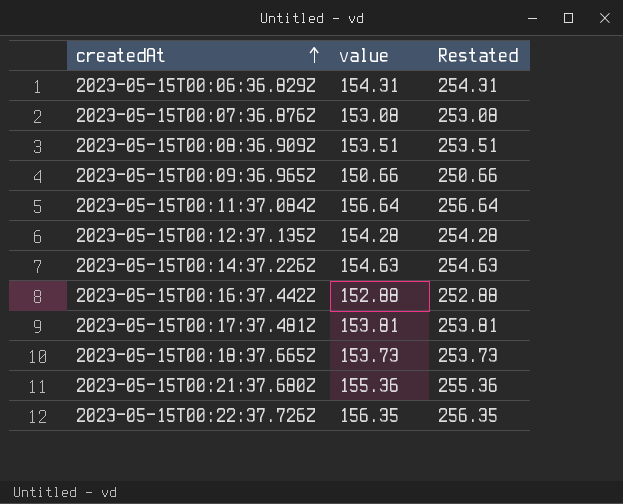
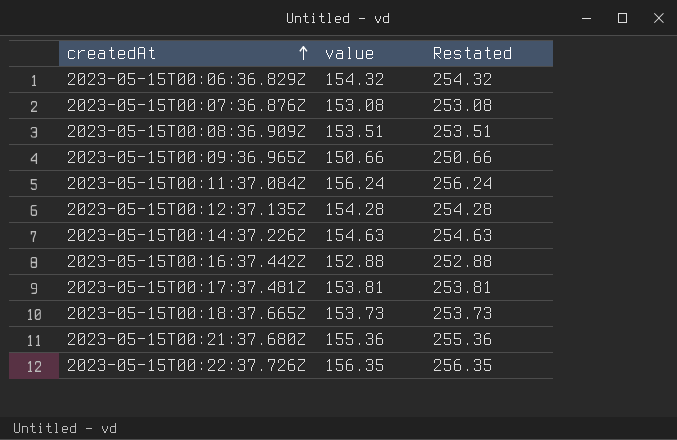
2023-05-15T00:06:36.829Z | value: 154.31 -> 154.32
2023-05-15T00:06:36.829Z | Restated: 254.31 -> 254.32
2023-05-15T00:11:37.084Z | value: 156.64 -> 156.24
2023-05-15T00:11:37.084Z | Restated: 256.64 -> 256.24

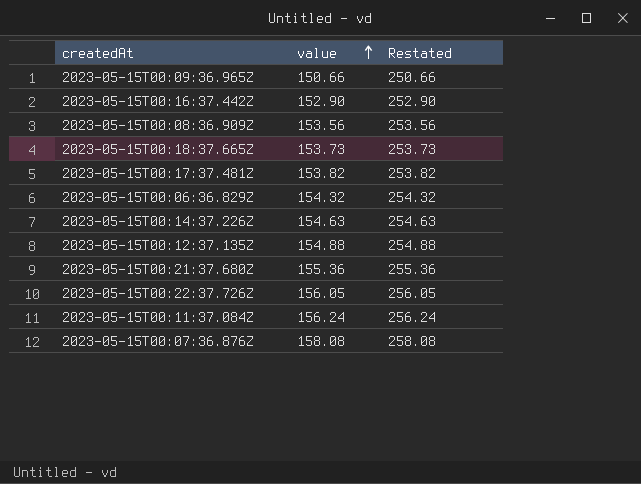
row order: createdAt ascending -> value ascending
2023-05-15T00:16:37.442Z | value: 152.88 -> 152.90
2023-05-15T00:16:37.442Z | Restated: 252.88 -> 252.90
2023-05-15T00:08:36.909Z | value: 153.51 -> 153.56
2023-05-15T00:08:36.909Z | Restated: 253.51 -> 253.56
2023-05-15T00:17:37.481Z | value: 153.81 -> 153.82
2023-05-15T00:17:37.481Z | Restated: 253.81 -> 253.82
2023-05-15T00:12:37.135Z | value: 154.28 -> 154.88
2023-05-15T00:12:37.135Z | Restated: 254.28 -> 254.88
2023-05-15T00:22:37.726Z | value: 156.35 -> 156.05
2023-05-15T00:22:37.726Z | Restated: 256.35 -> 256.05
2023-05-15T00:07:36.876Z | value: 153.08 -> 158.08
2023-05-15T00:07:36.876Z | Restated: 253.08 -> 258.08

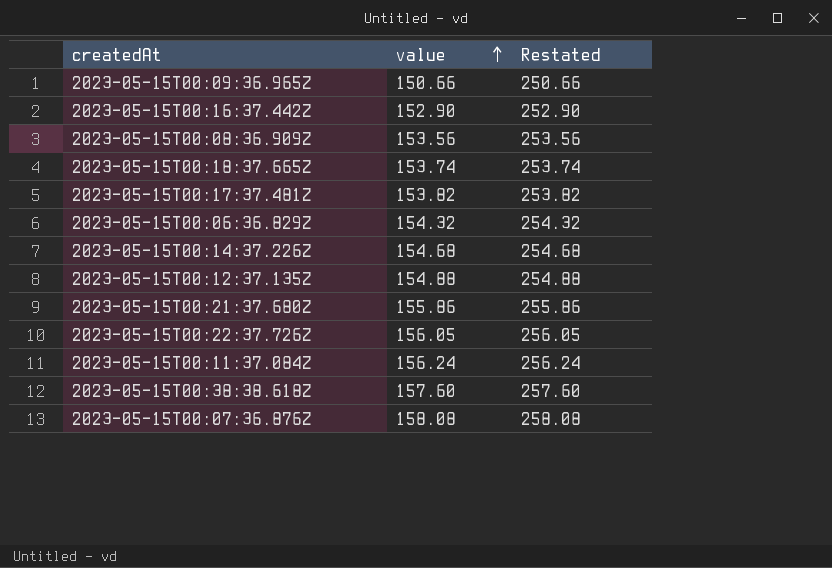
2023-05-15T00:18:37.665Z | value: 153.73 -> 153.74
2023-05-15T00:18:37.665Z | Restated: 253.73 -> 253.74
2023-05-15T00:14:37.226Z | value: 154.63 -> 154.68
2023-05-15T00:14:37.226Z | Restated: 254.63 -> 254.68
2023-05-15T00:21:37.680Z | value: 155.36 -> 155.86
2023-05-15T00:21:37.680Z | Restated: 255.36 -> 255.86
row 2023-05-15T00:38:38.618Z: none -> 157.60 | 257.60

